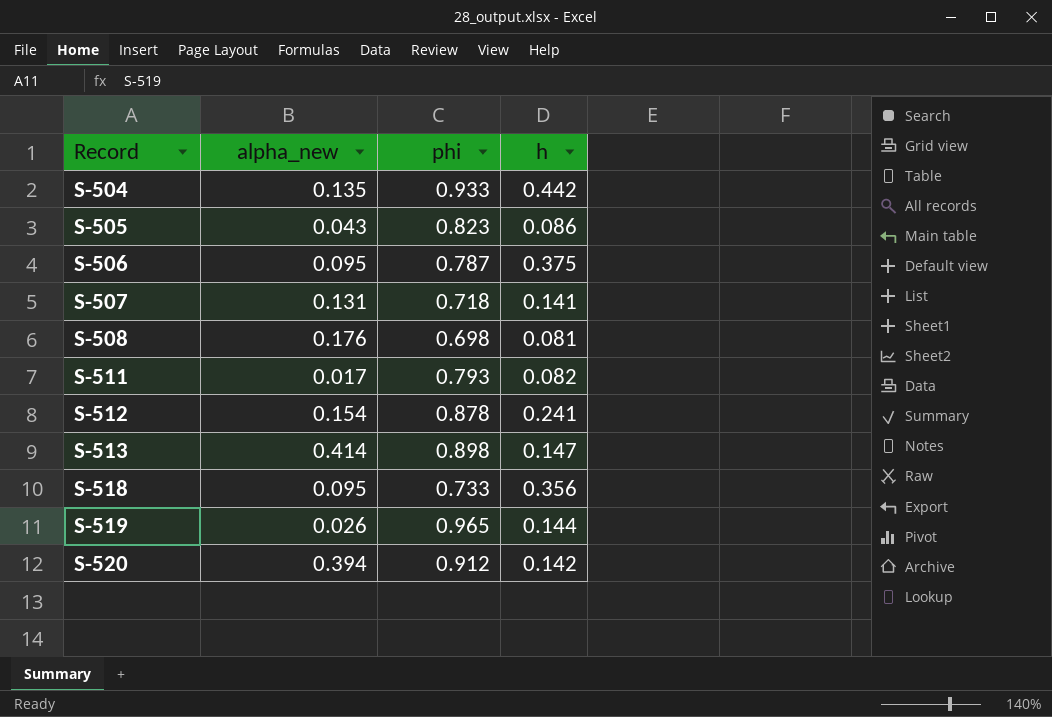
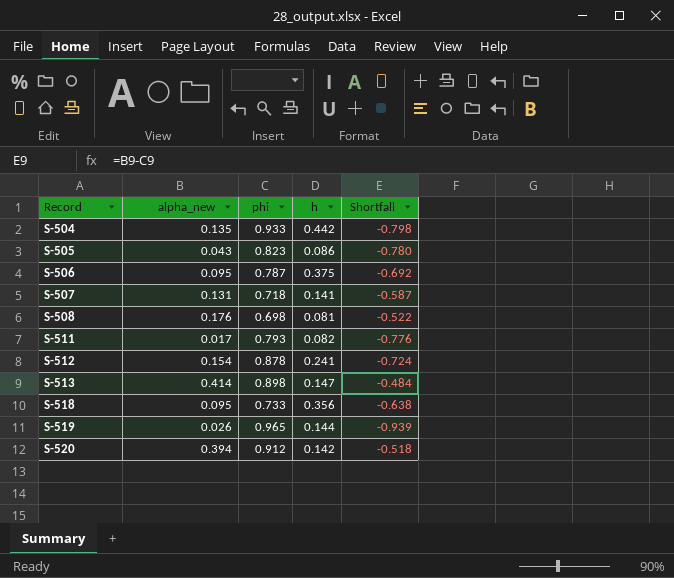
column Shortfall | formula: none -> [alpha_new] - [phi]

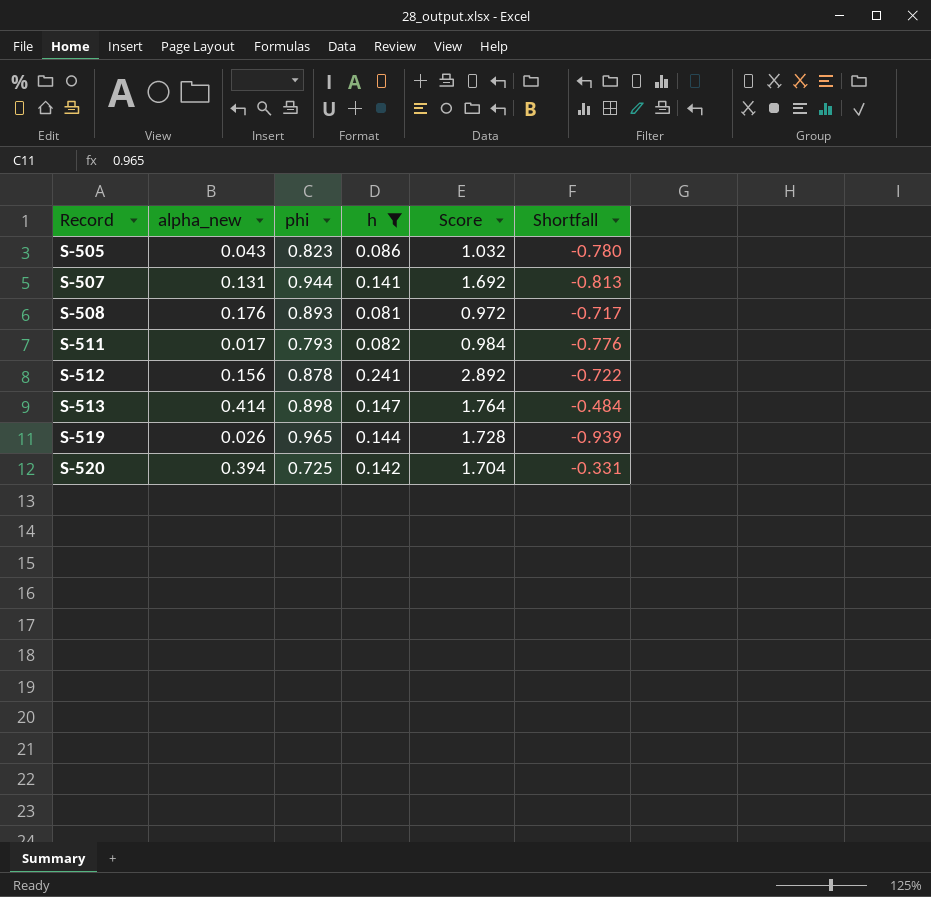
filter: none -> h <= 0.241
column Score | formula: none -> [h] * 12
S-507 | phi: 0.718 -> 0.944
S-507 | Shortfall: -0.587 -> -0.813
S-508 | phi: 0.698 -> 0.893
S-508 | Shortfall: -0.522 -> -0.717
S-512 | alpha_new: 0.154 -> 0.156
S-512 | Shortfall: -0.724 -> -0.722
S-520 | phi: 0.912 -> 0.725
S-520 | Shortfall: -0.518 -> -0.331

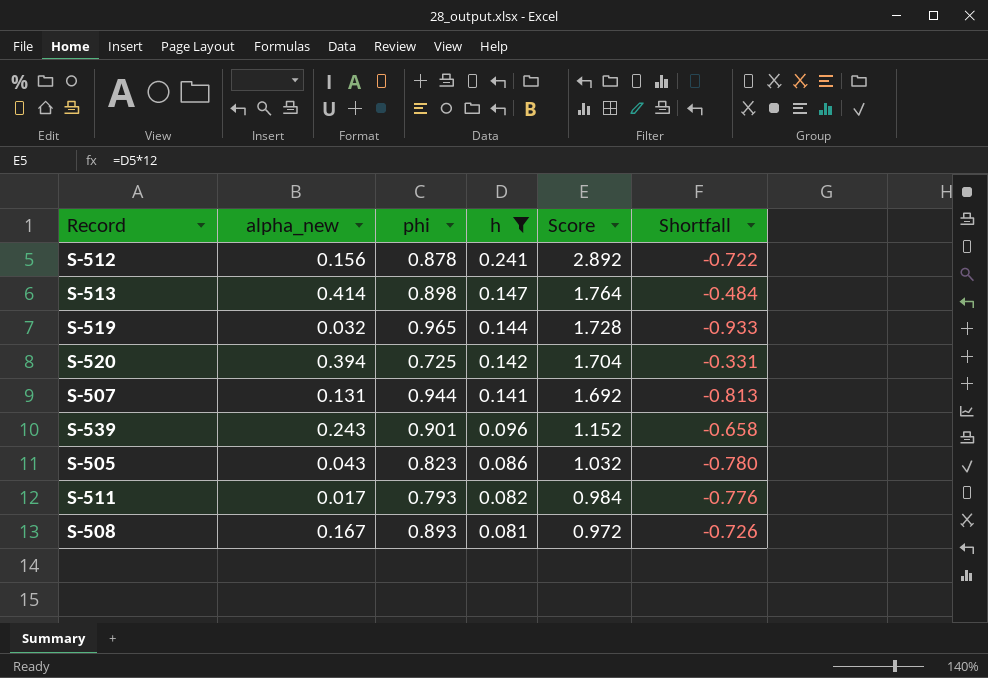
row order: Record ascending -> h descending
S-519 | alpha_new: 0.026 -> 0.032
S-519 | Shortfall: -0.939 -> -0.933
row S-539: none -> 0.243 | 0.901 | 0.096 | 1.152 | -0.658
S-508 | alpha_new: 0.176 -> 0.167
S-508 | Shortfall: -0.717 -> -0.726

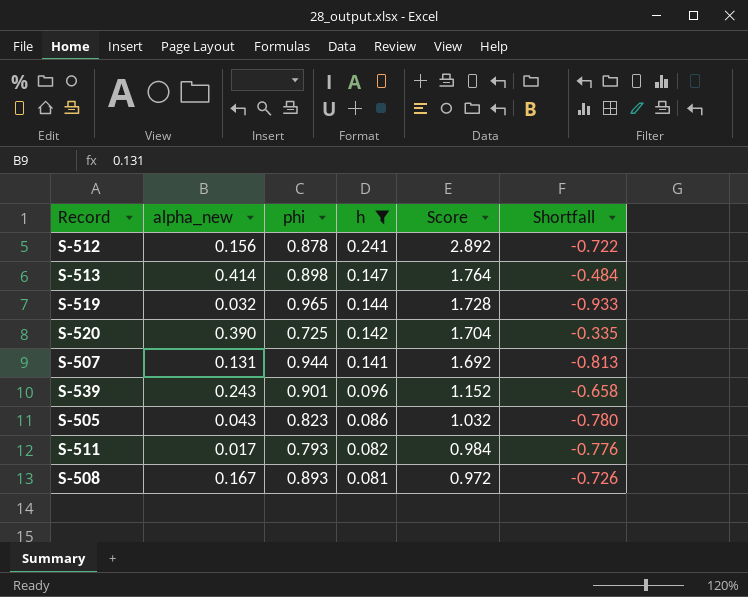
S-520 | alpha_new: 0.394 -> 0.390
S-520 | Shortfall: -0.331 -> -0.335

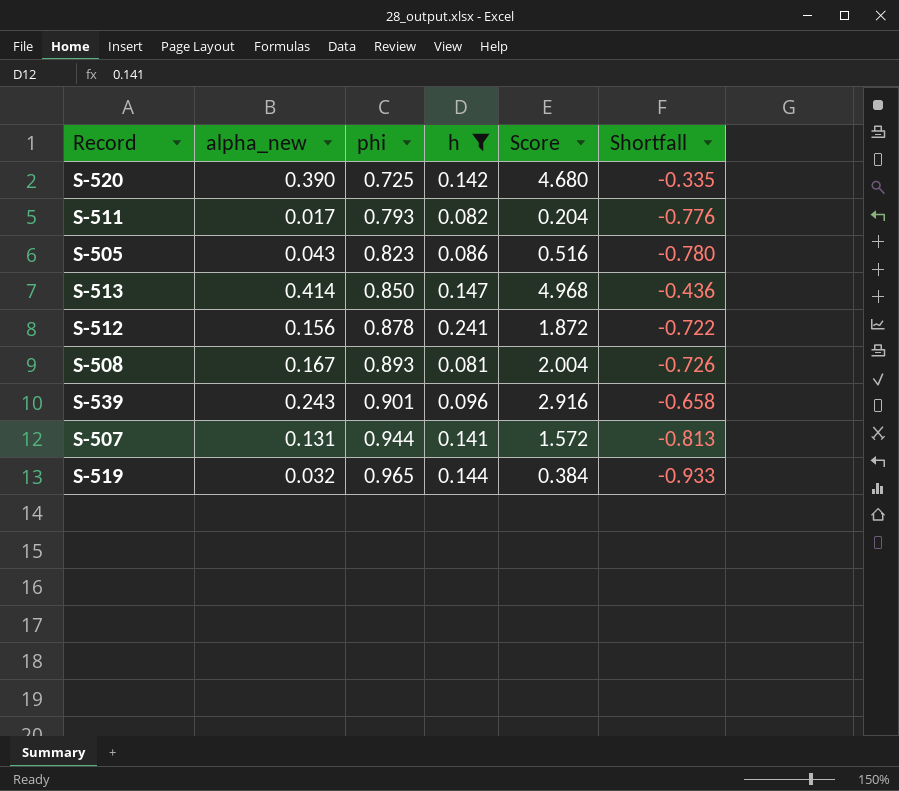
row order: h descending -> phi ascending
column Score | formula: [h] * 12 -> [alpha_new] * 12
S-513 | phi: 0.898 -> 0.850
S-513 | Shortfall: -0.484 -> -0.436

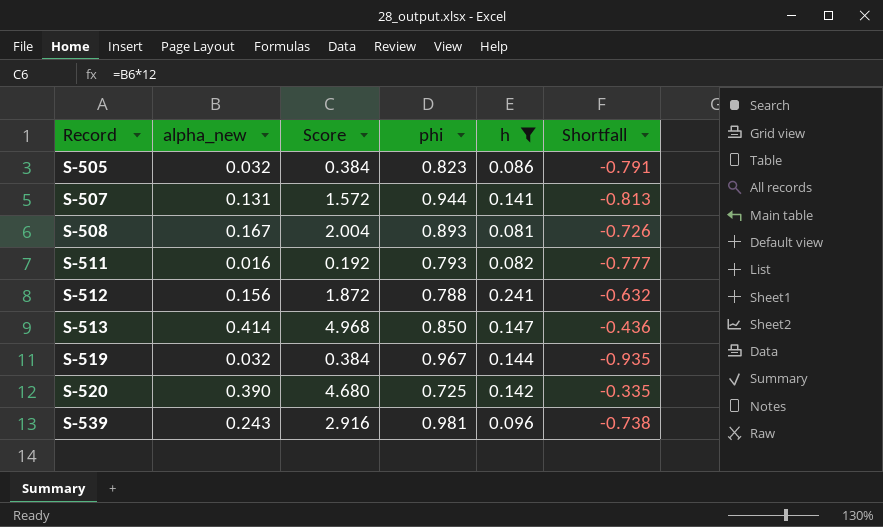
row order: phi ascending -> Record ascending
column Score | position: 5 -> 3
S-505 | alpha_new: 0.043 -> 0.032
S-505 | Score: 0.516 -> 0.384
S-505 | Shortfall: -0.780 -> -0.791
S-511 | alpha_new: 0.017 -> 0.016
S-511 | Score: 0.204 -> 0.192
S-511 | Shortfall: -0.776 -> -0.777
S-512 | phi: 0.878 -> 0.788
S-512 | Shortfall: -0.722 -> -0.632
S-519 | phi: 0.965 -> 0.967
S-519 | Shortfall: -0.933 -> -0.935
S-539 | phi: 0.901 -> 0.981
S-539 | Shortfall: -0.658 -> -0.738

